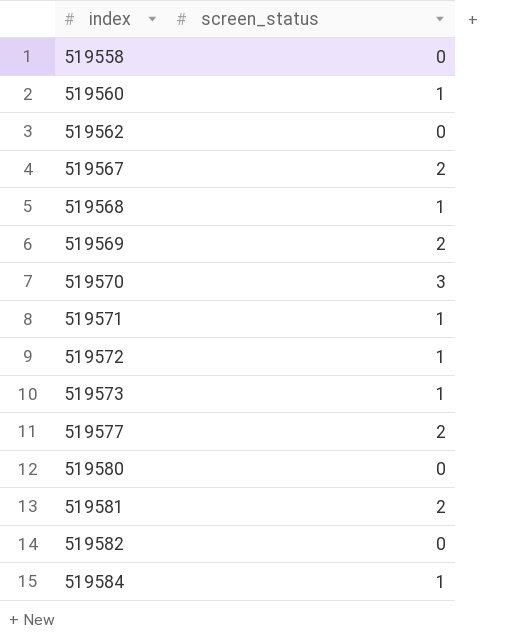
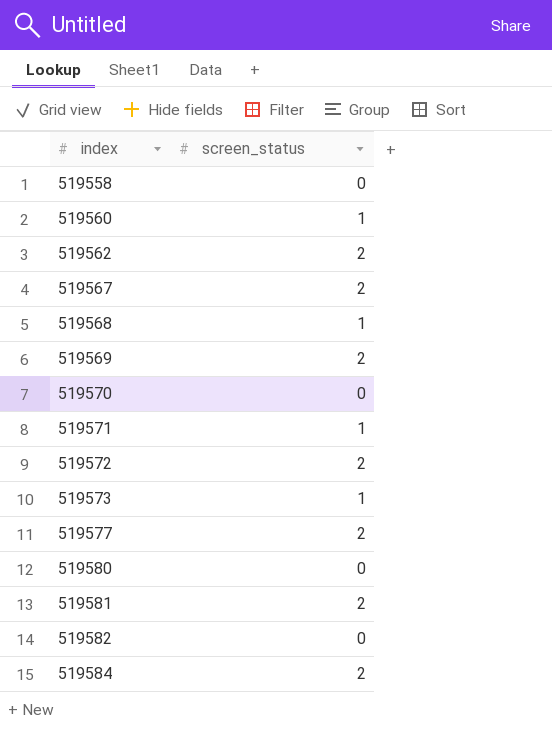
519562 | screen_status: 0 -> 2
519570 | screen_status: 3 -> 0
519572 | screen_status: 1 -> 2
519584 | screen_status: 1 -> 2

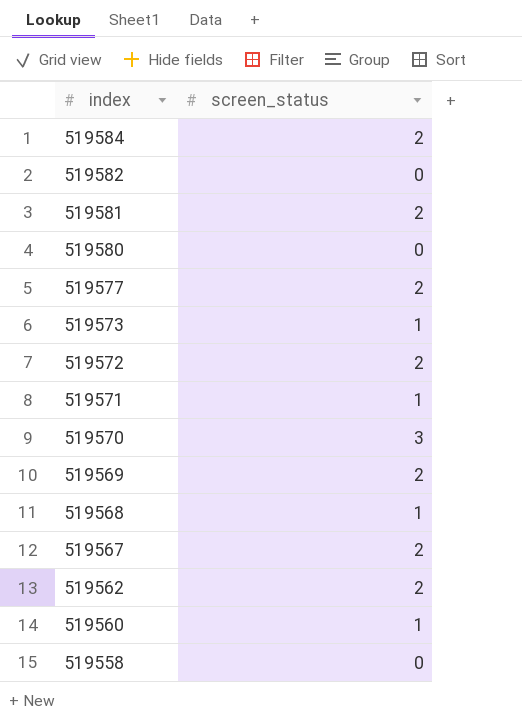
row order: index ascending -> index descending
519570 | screen_status: 0 -> 3

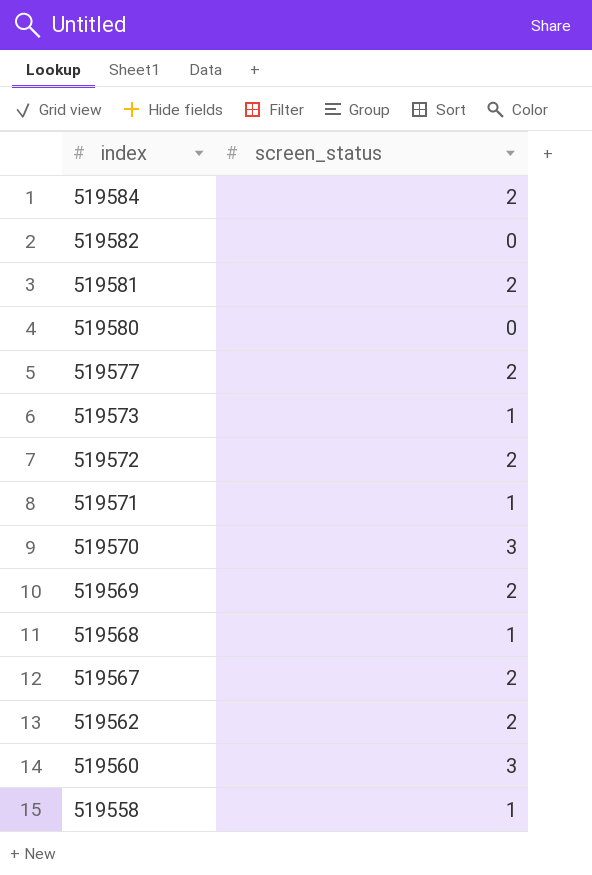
519560 | screen_status: 1 -> 3
519558 | screen_status: 0 -> 1

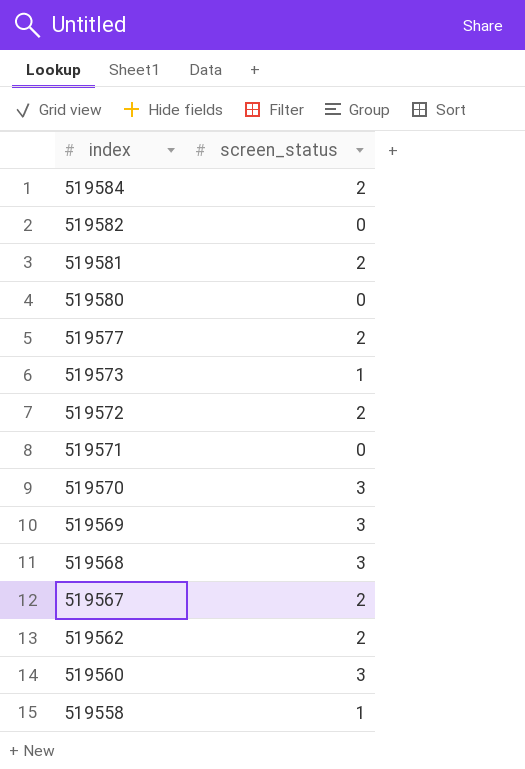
519571 | screen_status: 1 -> 0
519569 | screen_status: 2 -> 3
519568 | screen_status: 1 -> 3

